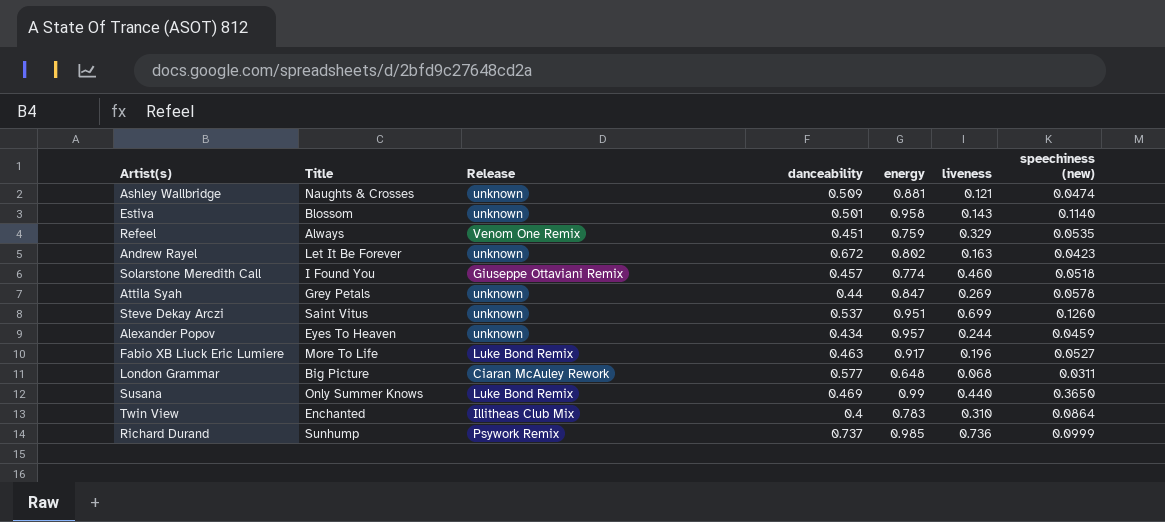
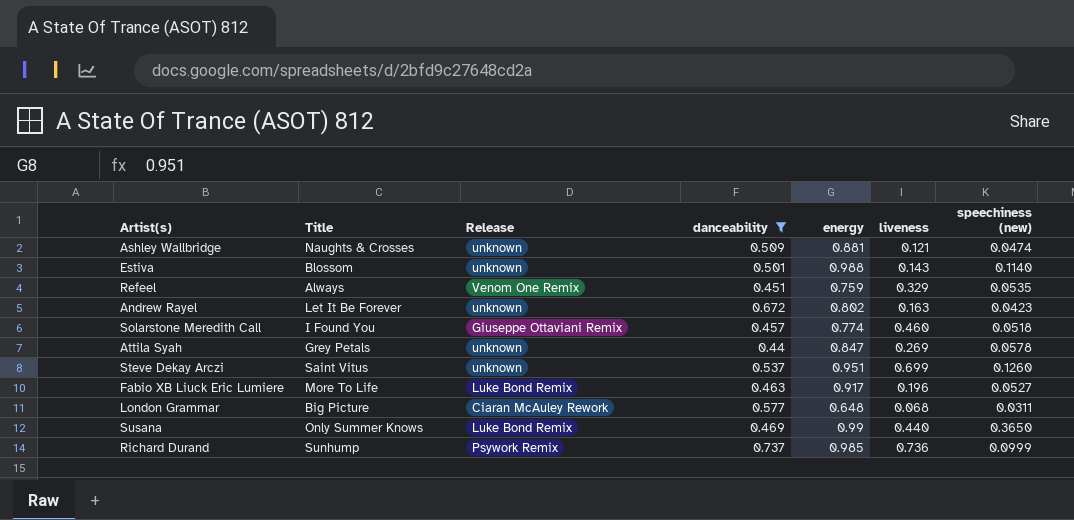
filter: none -> danceability >= 0.44
Estiva | energy: 0.958 -> 0.988

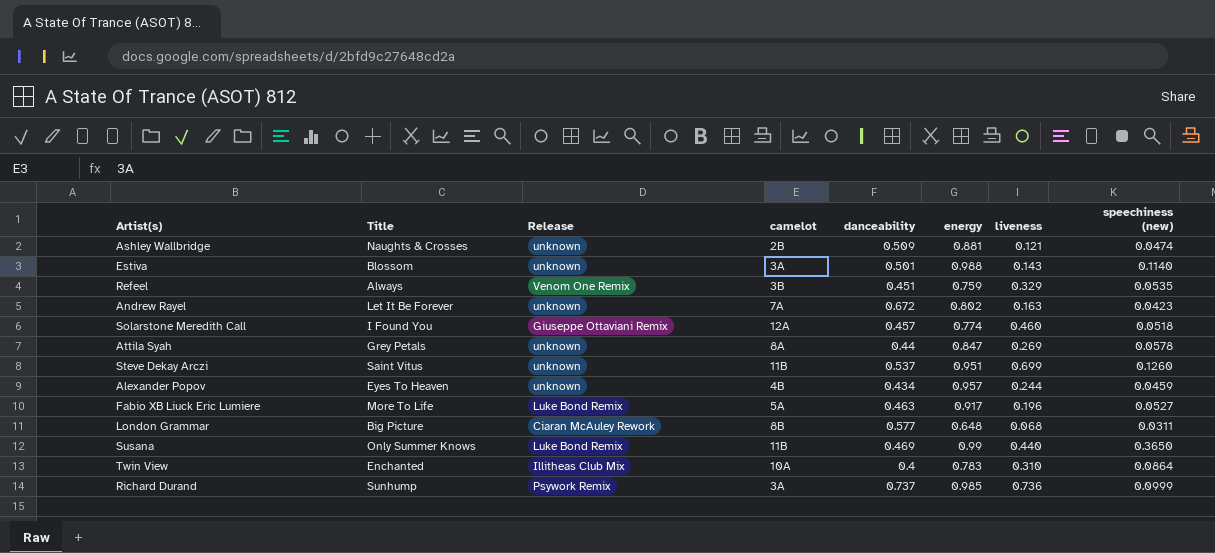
filter: danceability >= 0.44 -> none
column camelot | position: none -> 4

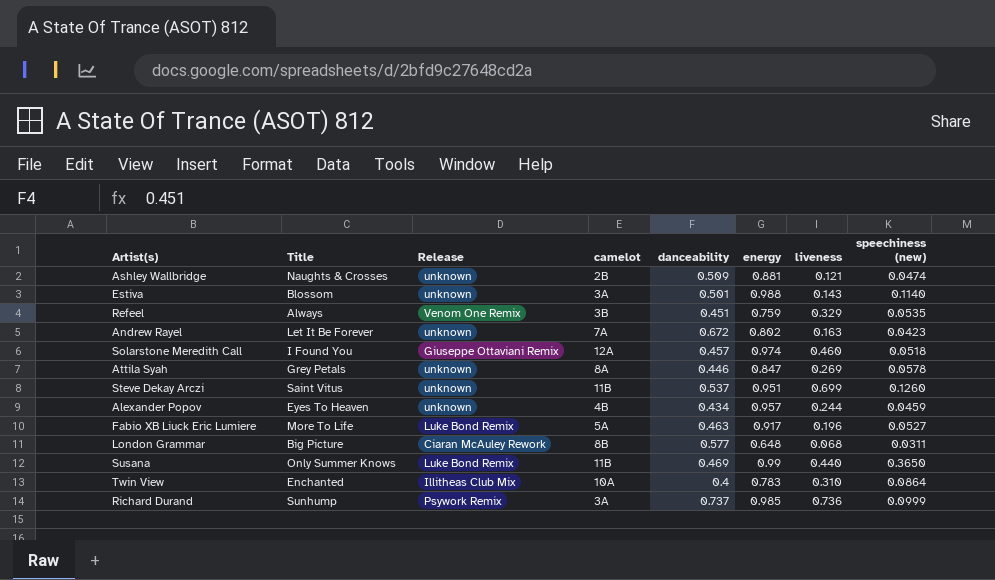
Solarstone Meredith Call | energy: 0.774 -> 0.974
Attila Syah | danceability: 0.44 -> 0.446

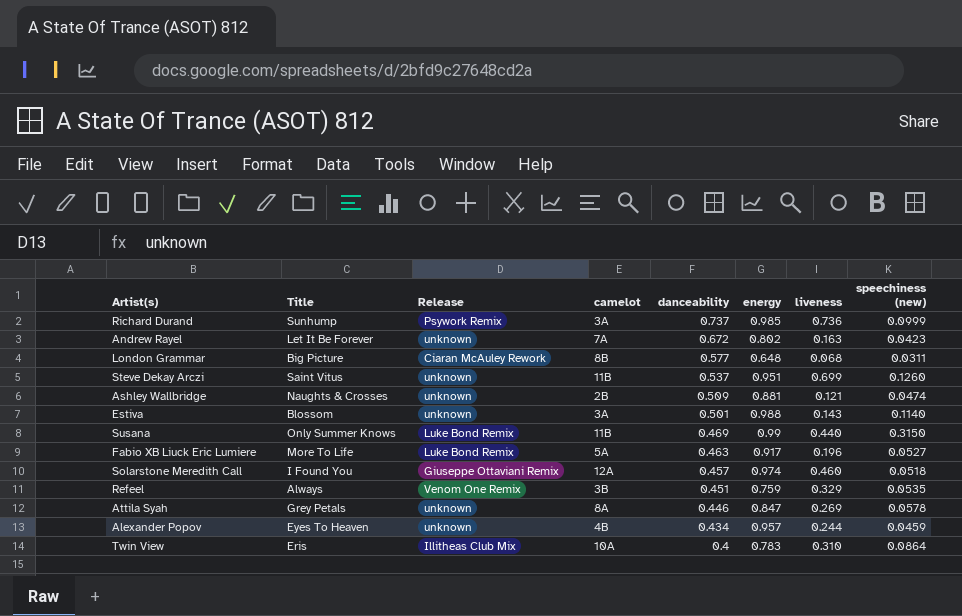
row order: none -> danceability descending
Susana | speechiness (new): 0.3650 -> 0.3150
Twin View | Title: Enchanted -> Eris

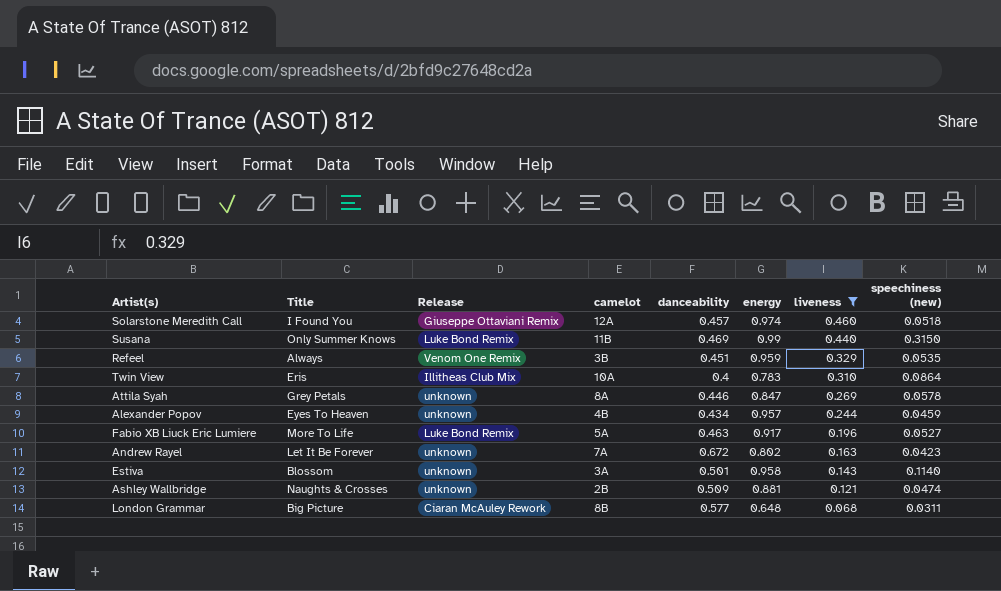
filter: none -> liveness <= 0.460
row order: danceability descending -> liveness descending
Refeel | energy: 0.759 -> 0.959
Estiva | energy: 0.988 -> 0.958

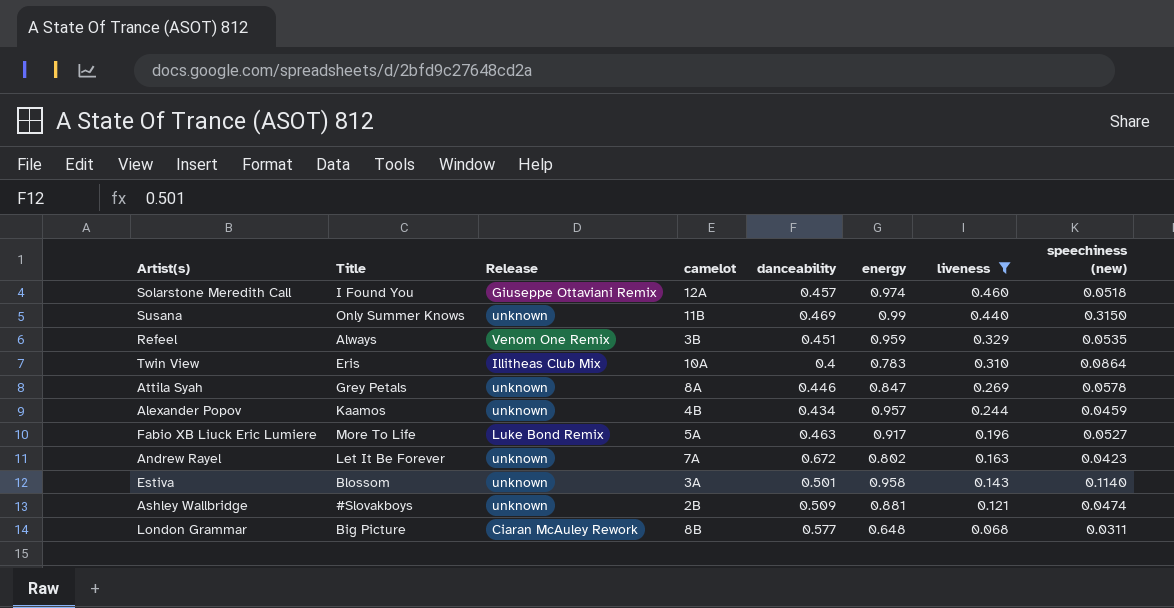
Susana | Release: Luke Bond Remix -> unknown
Alexander Popov | Title: Eyes To Heaven -> Kaamos
Ashley Wallbridge | Title: Naughts & Crosses -> #Slovakboys

